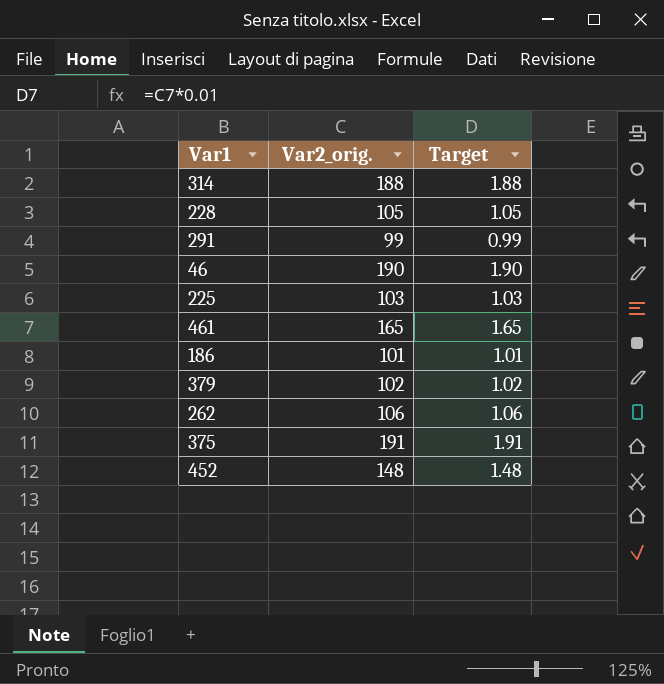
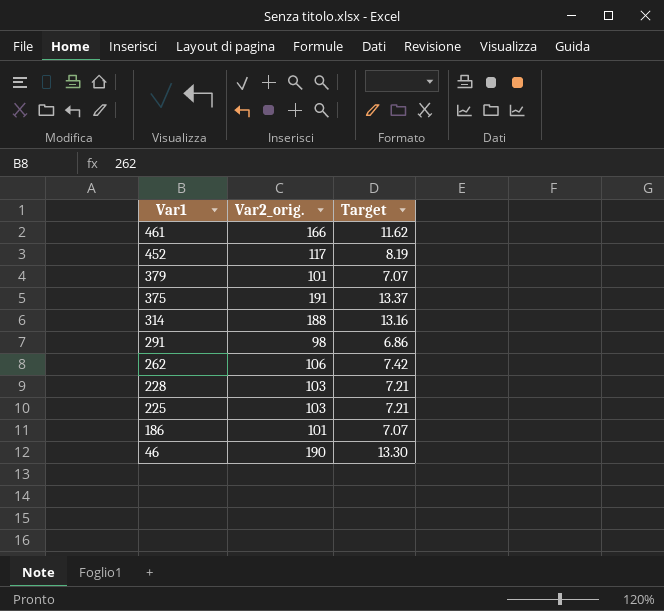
row order: none -> Var1 descending
column Target | formula: [Var2_orig.] * 0.01 -> [Var2_orig.] * 0.07
461 | Var2_orig.: 165 -> 166
452 | Var2_orig.: 148 -> 117
379 | Var2_orig.: 102 -> 101
291 | Var2_orig.: 99 -> 98
228 | Var2_orig.: 105 -> 103

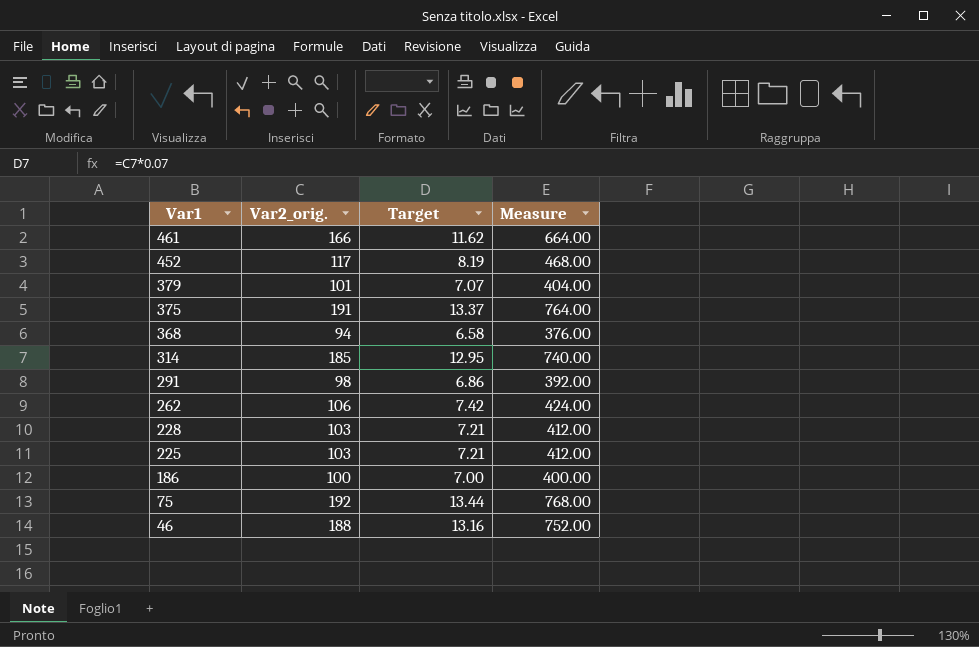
column Measure | formula: none -> [Var2_orig.] * 4
row 368: none -> 94 | 6.58 | 376.00
314 | Var2_orig.: 188 -> 185
314 | Target: 13.16 -> 12.95
186 | Var2_orig.: 101 -> 100
186 | Target: 7.07 -> 7.00
row 75: none -> 192 | 13.44 | 768.00
46 | Var2_orig.: 190 -> 188
46 | Target: 13.30 -> 13.16

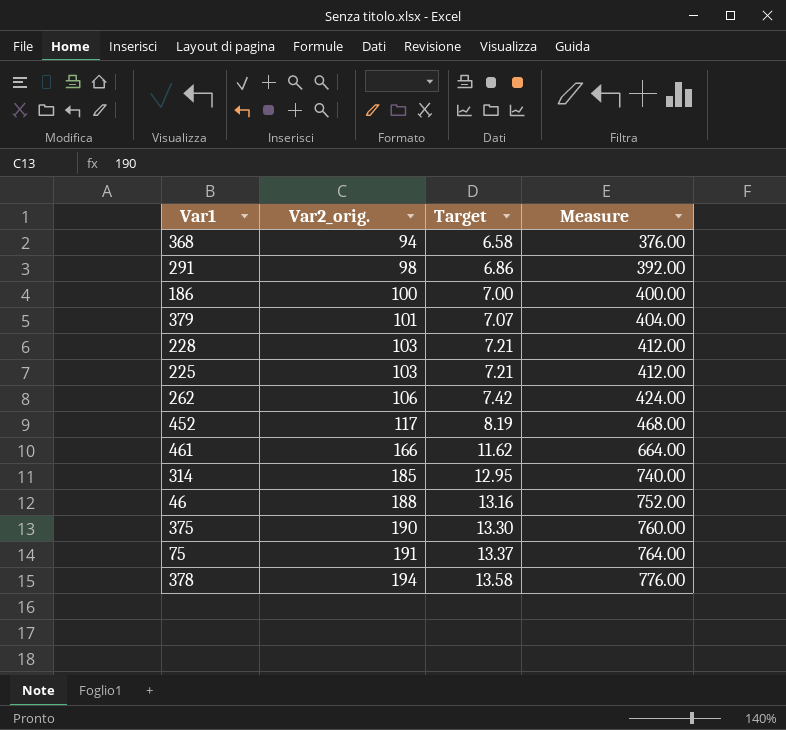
row order: Var1 descending -> Var2_orig. ascending
375 | Var2_orig.: 191 -> 190
375 | Target: 13.37 -> 13.30
375 | Measure: 764.00 -> 760.00
75 | Var2_orig.: 192 -> 191
75 | Target: 13.44 -> 13.37
75 | Measure: 768.00 -> 764.00
row 378: none -> 194 | 13.58 | 776.00

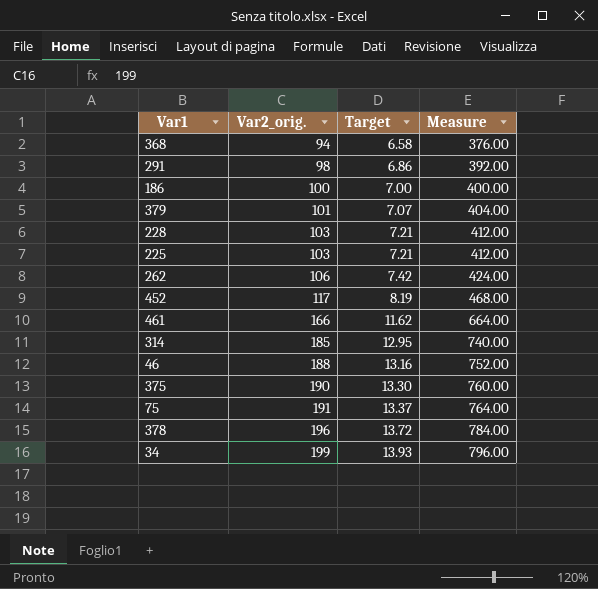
378 | Var2_orig.: 194 -> 196
378 | Target: 13.58 -> 13.72
378 | Measure: 776.00 -> 784.00
row 34: none -> 199 | 13.93 | 796.00

